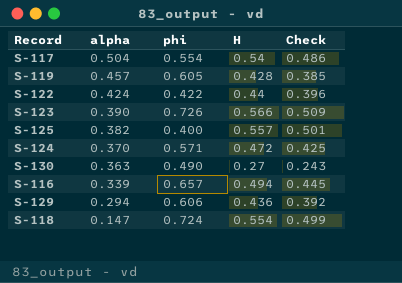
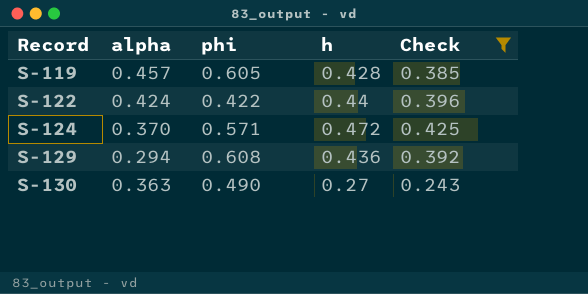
filter: none -> Check <= 0.425
row order: alpha descending -> Record ascending
column name: H -> h
S-129 | phi: 0.606 -> 0.608

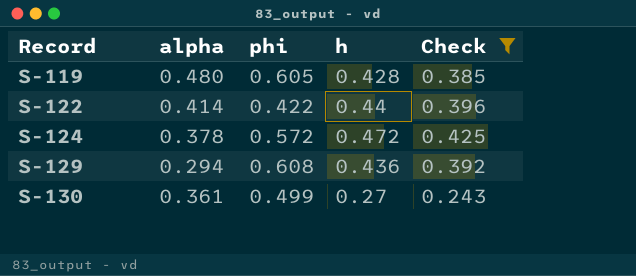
S-119 | alpha: 0.457 -> 0.480
S-122 | alpha: 0.424 -> 0.414
S-124 | alpha: 0.370 -> 0.378
S-124 | phi: 0.571 -> 0.572
S-130 | alpha: 0.363 -> 0.361
S-130 | phi: 0.490 -> 0.499

